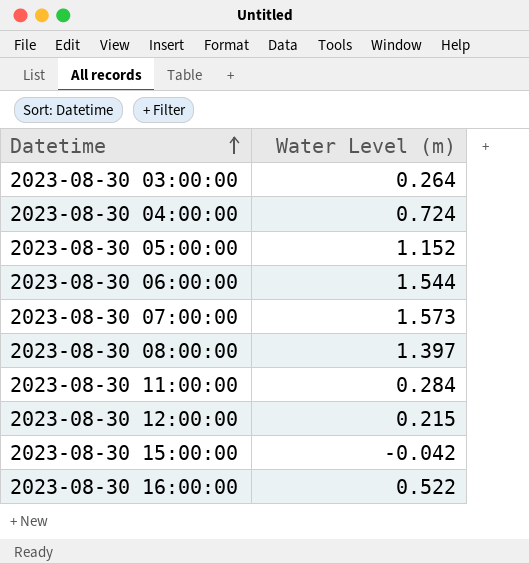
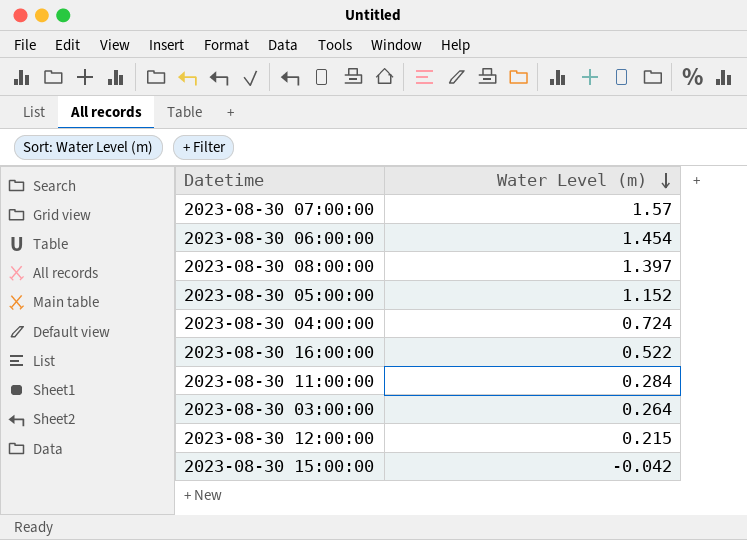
row order: Datetime ascending -> Water Level (m) descending
2023-08-30 07:00:00 | Water Level (m): 1.573 -> 1.57
2023-08-30 06:00:00 | Water Level (m): 1.544 -> 1.454

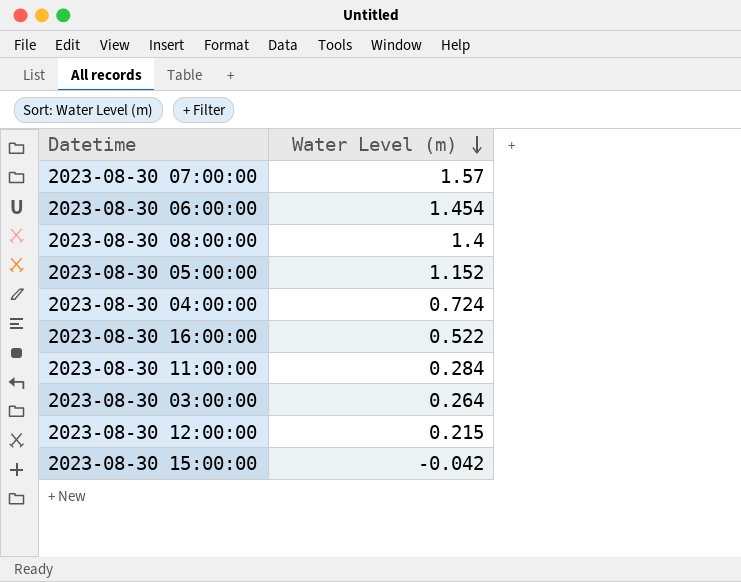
2023-08-30 08:00:00 | Water Level (m): 1.397 -> 1.4

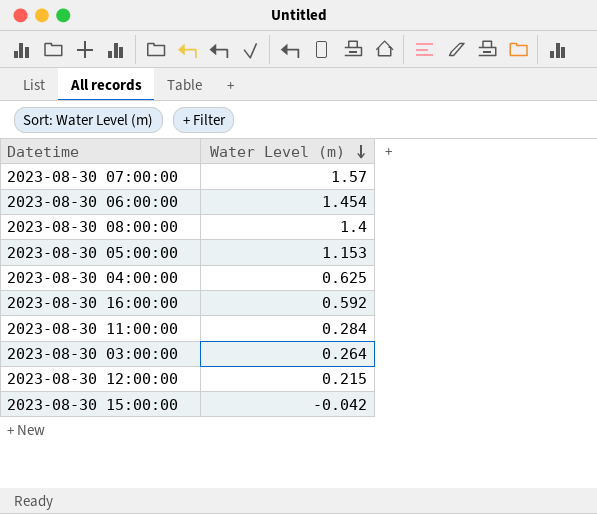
2023-08-30 05:00:00 | Water Level (m): 1.152 -> 1.153
2023-08-30 04:00:00 | Water Level (m): 0.724 -> 0.625
2023-08-30 16:00:00 | Water Level (m): 0.522 -> 0.592

